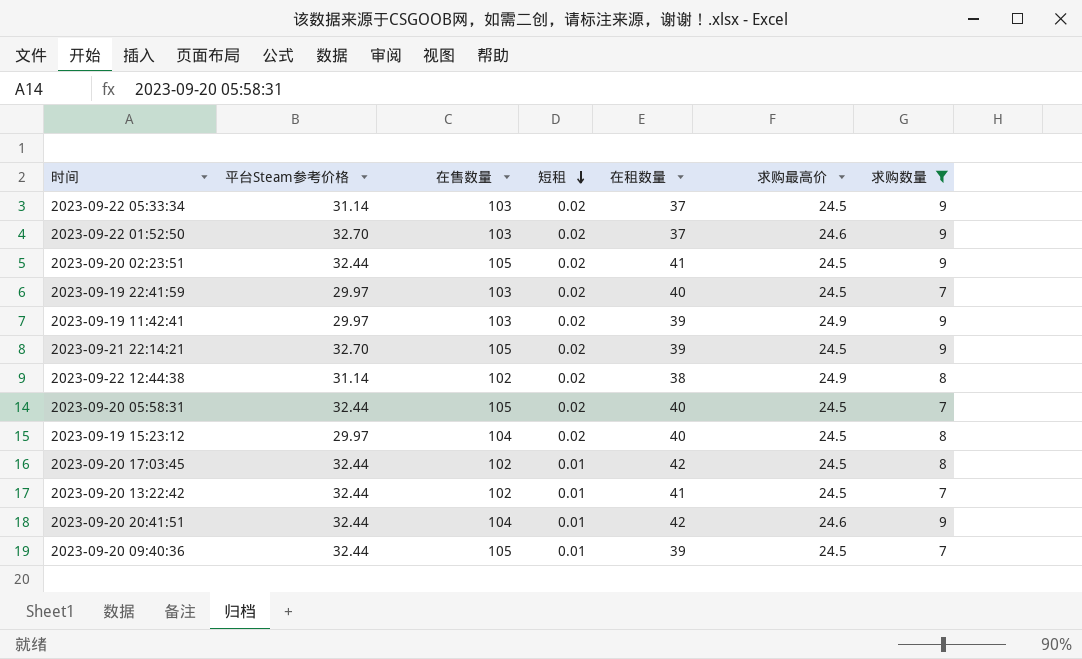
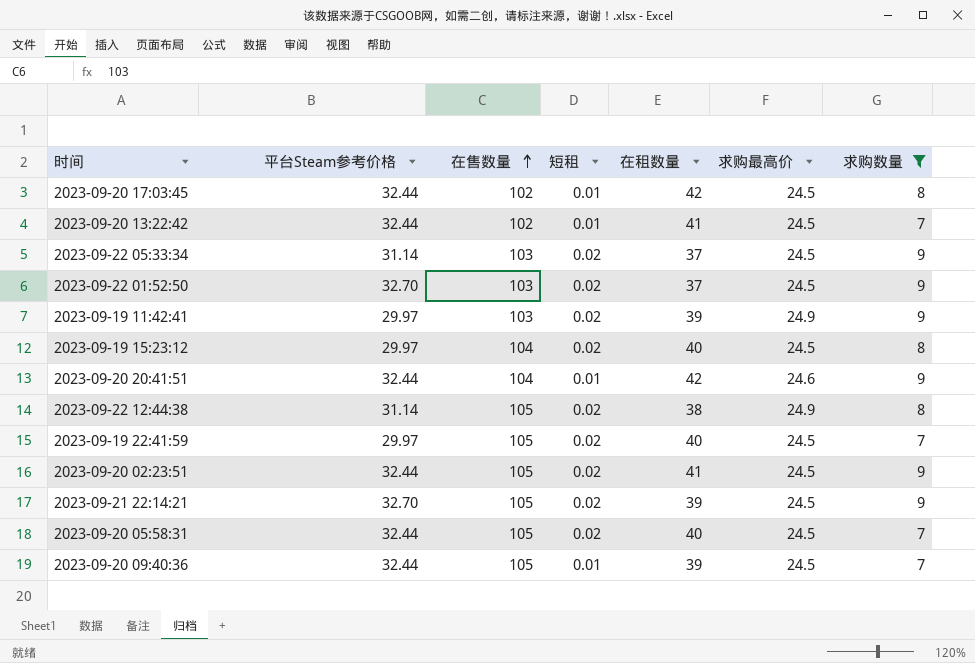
row order: 短租 descending -> 在售数量 ascending
2023-09-22 01:52:50 | 求购最高价: 24.6 -> 24.5
2023-09-22 12:44:38 | 在售数量: 102 -> 105
2023-09-19 22:41:59 | 在售数量: 103 -> 105

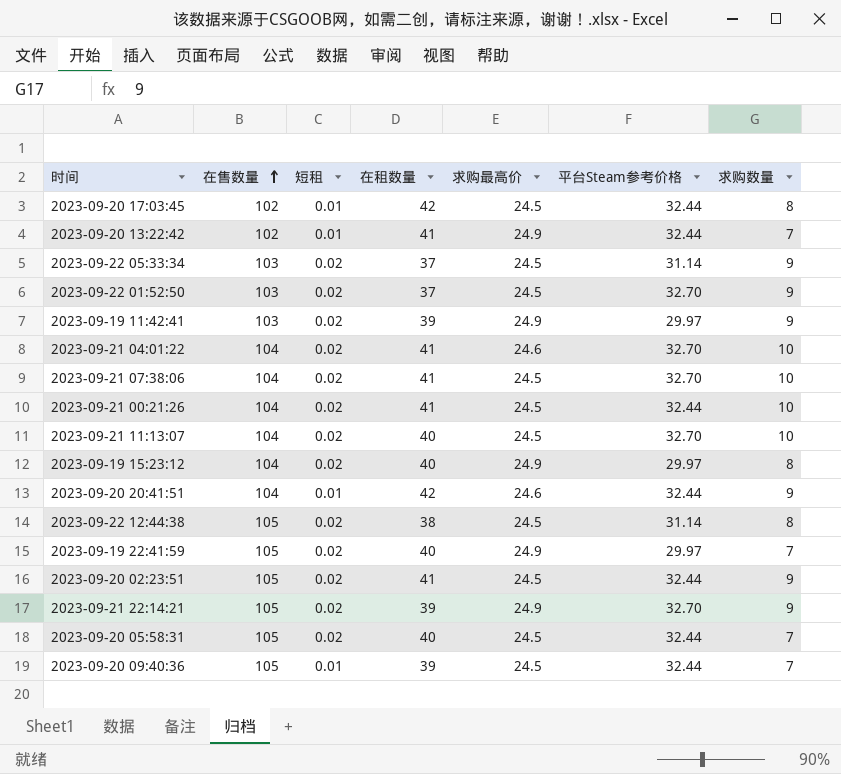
filter: 求购数量 != 10 -> none
column 平台Steam参考价格 | position: 2 -> 6
2023-09-20 13:22:42 | 求购最高价: 24.5 -> 24.9
2023-09-19 15:23:12 | 求购最高价: 24.5 -> 24.9
2023-09-22 12:44:38 | 求购最高价: 24.9 -> 24.5
2023-09-19 22:41:59 | 求购最高价: 24.5 -> 24.9
2023-09-21 22:14:21 | 求购最高价: 24.5 -> 24.9

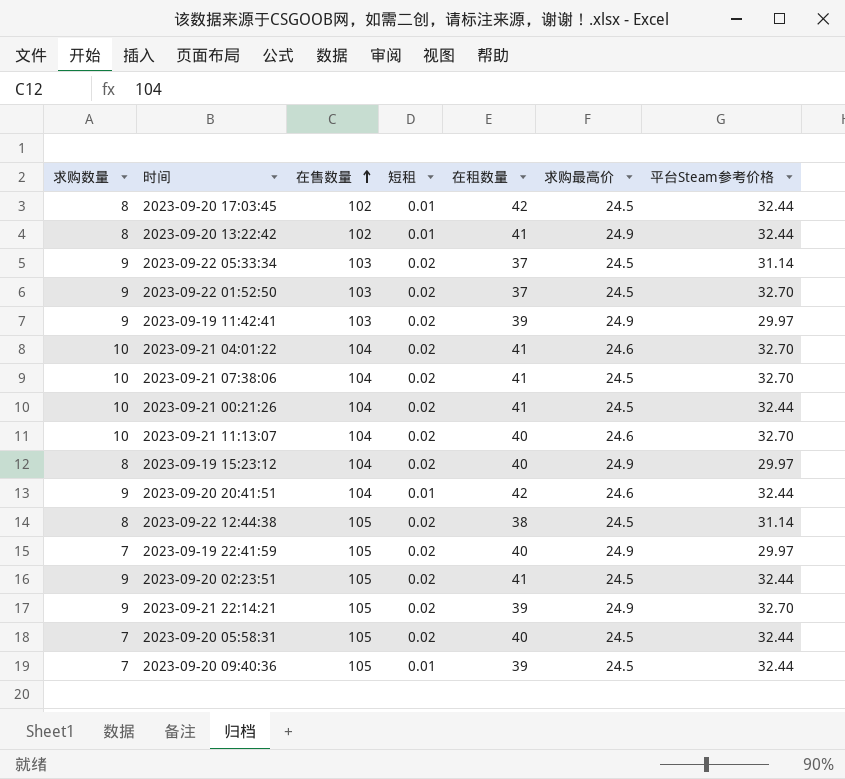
column 求购数量 | position: 7 -> 1
2023-09-20 13:22:42 | 求购数量: 7 -> 8
2023-09-21 11:13:07 | 求购最高价: 24.5 -> 24.6

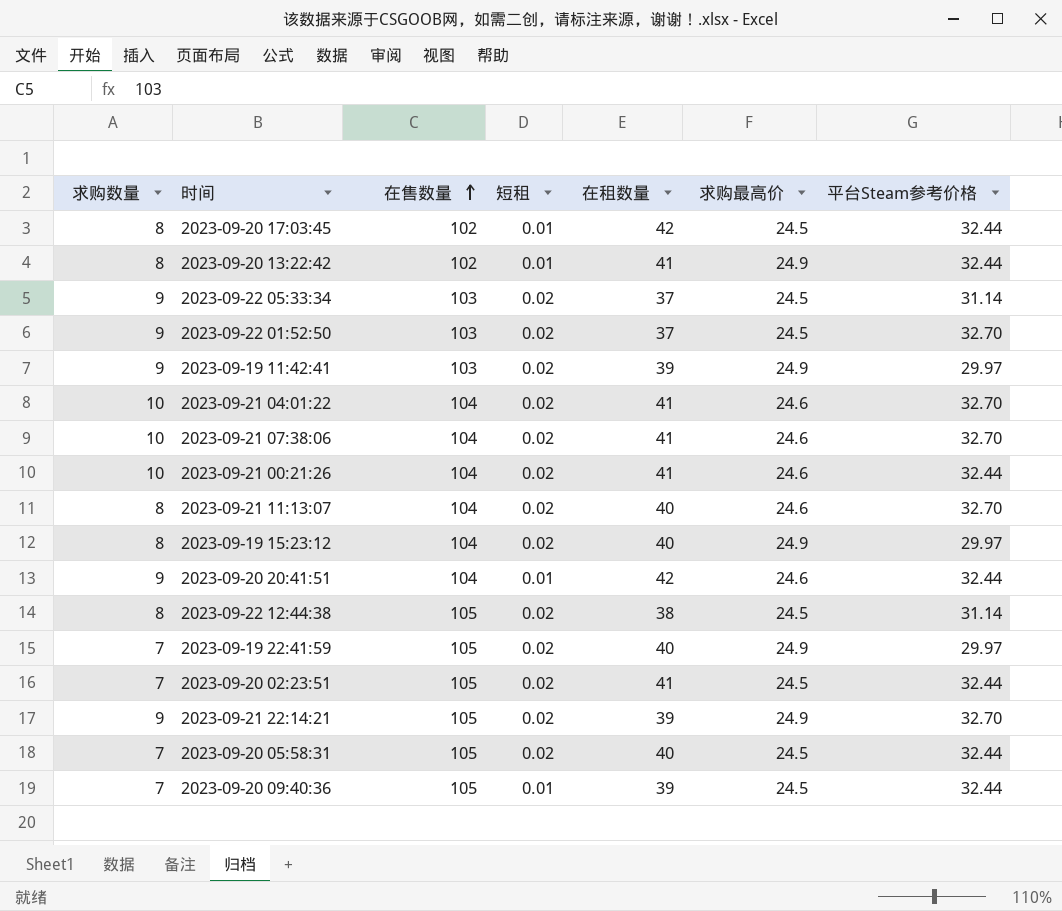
2023-09-21 07:38:06 | 求购最高价: 24.5 -> 24.6
2023-09-21 00:21:26 | 求购最高价: 24.5 -> 24.6
2023-09-21 11:13:07 | 求购数量: 10 -> 8
2023-09-20 02:23:51 | 求购数量: 9 -> 7

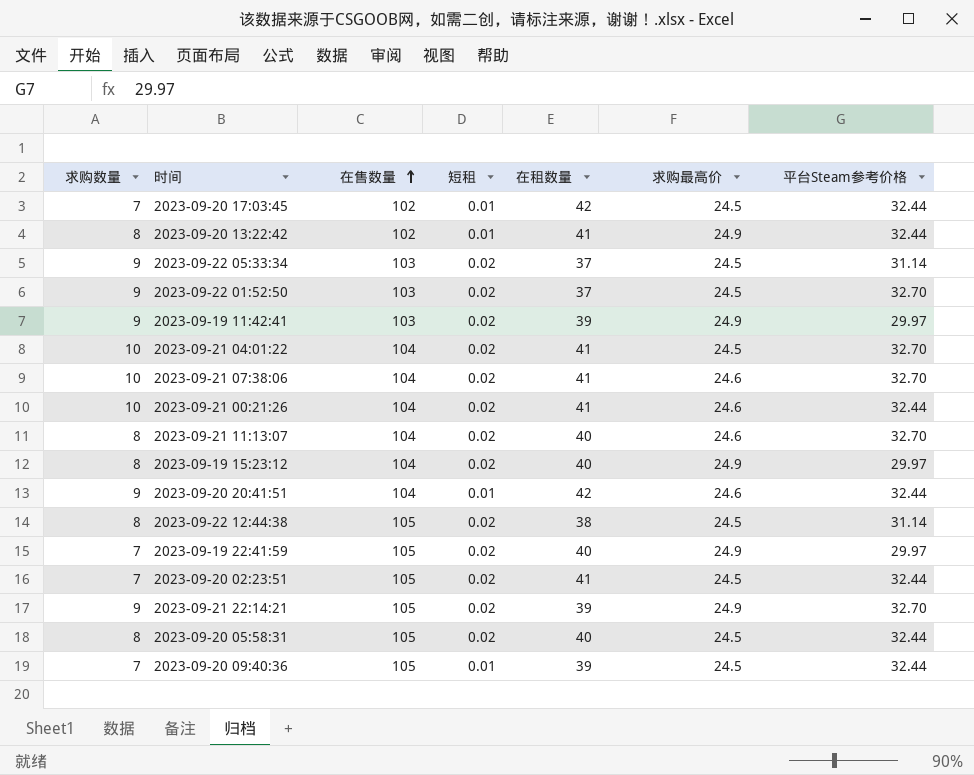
2023-09-20 17:03:45 | 求购数量: 8 -> 7
2023-09-21 04:01:22 | 求购最高价: 24.6 -> 24.5
2023-09-20 05:58:31 | 求购数量: 7 -> 8

